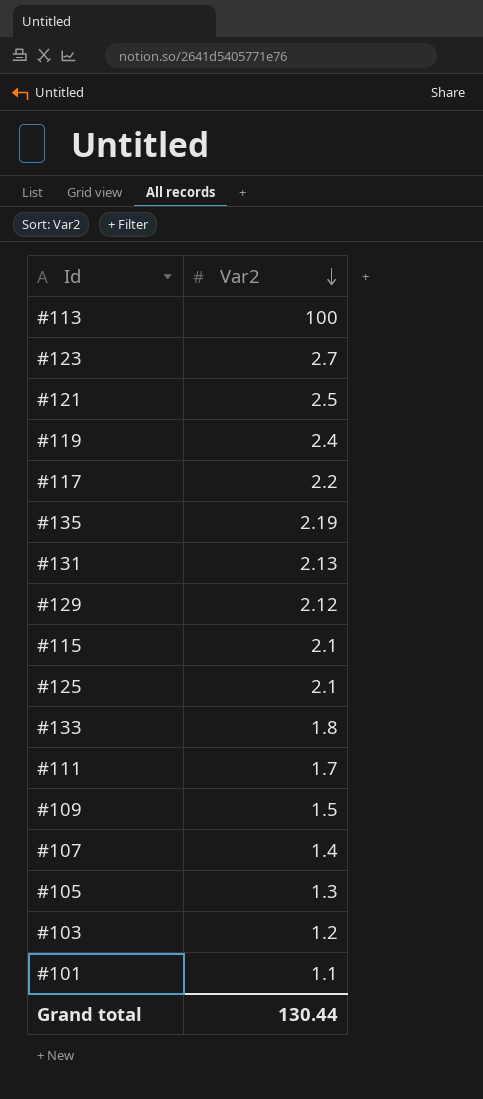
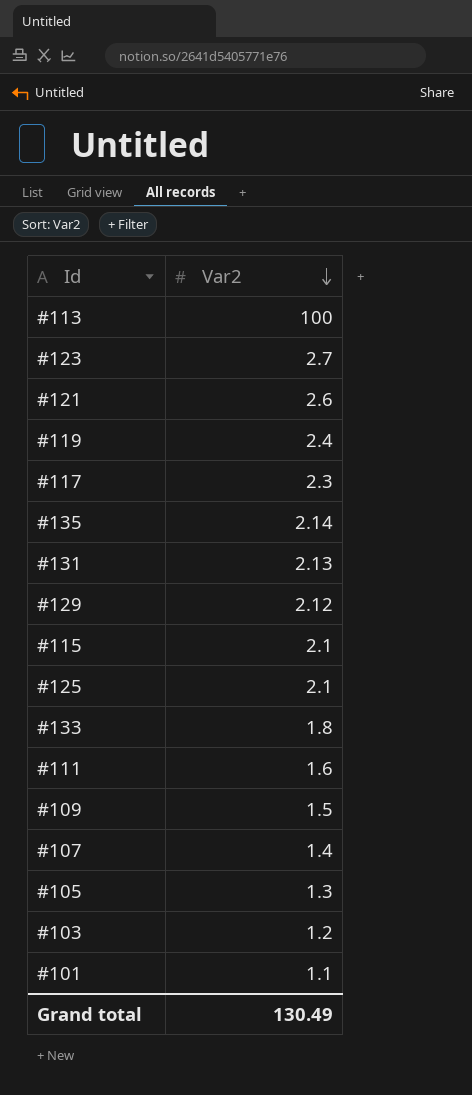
#121 | Var2: 2.5 -> 2.6
#117 | Var2: 2.2 -> 2.3
#135 | Var2: 2.19 -> 2.14
#111 | Var2: 1.7 -> 1.6
Grand total | Var2: 130.44 -> 130.49

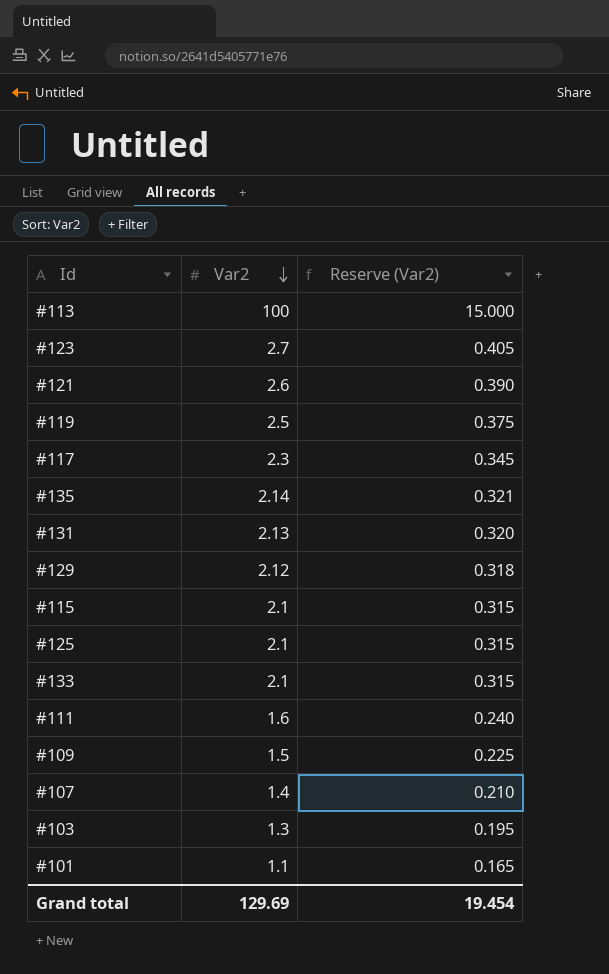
column Reserve (Var2) | formula: none -> [Var2] * 0.15
row #105: 1.3 -> none
#119 | Var2: 2.4 -> 2.5
#133 | Var2: 1.8 -> 2.1
#103 | Var2: 1.2 -> 1.3
Grand total | Var2: 130.49 -> 129.69

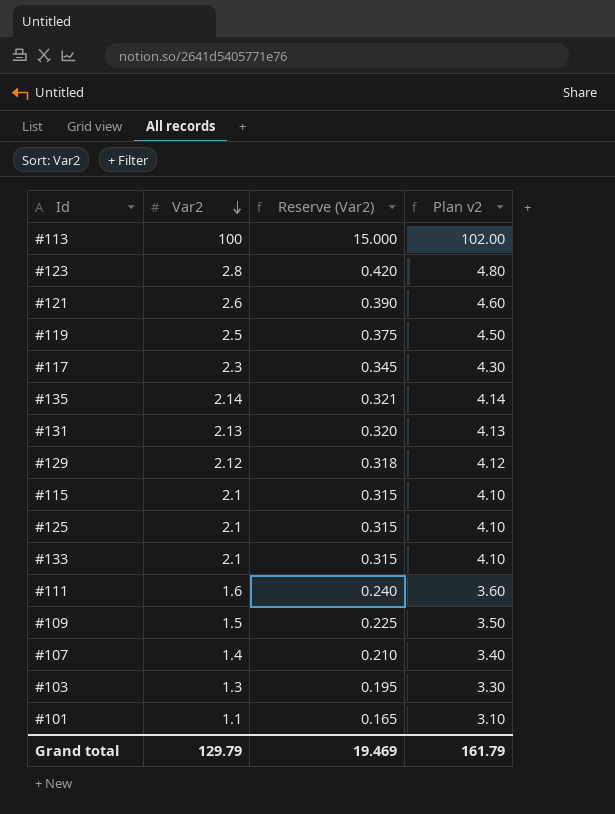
column Plan v2 | formula: none -> [Var2] + 2
#123 | Var2: 2.7 -> 2.8
#123 | Reserve (Var2): 0.405 -> 0.420
Grand total | Var2: 129.69 -> 129.79
Grand total | Reserve (Var2): 19.454 -> 19.469

